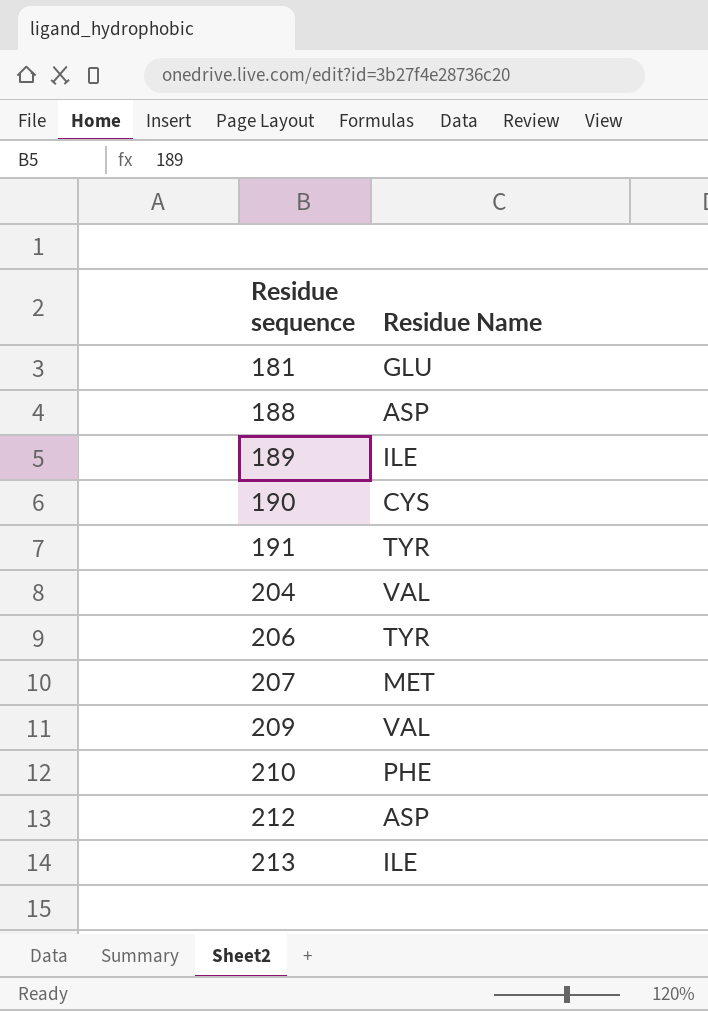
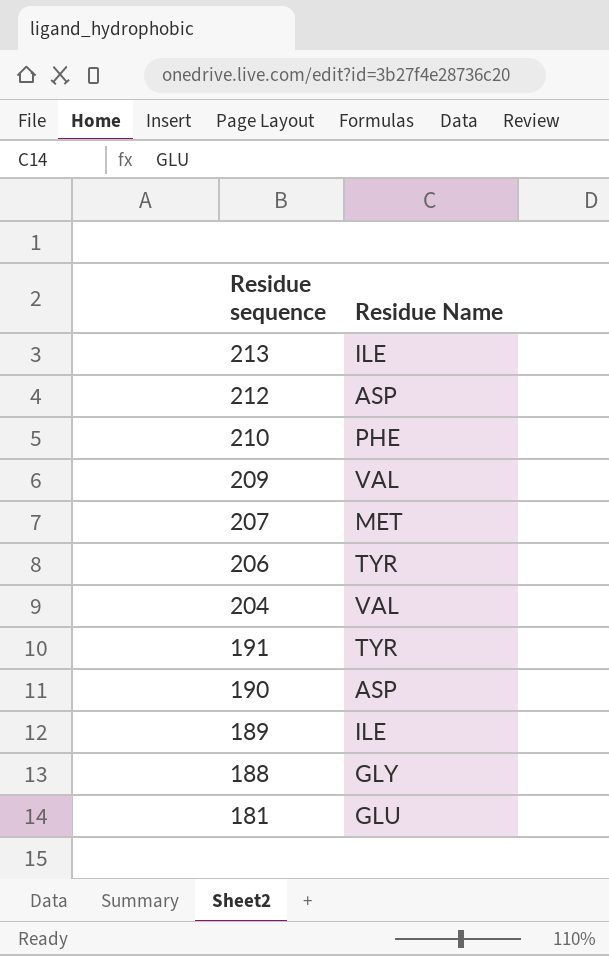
row order: Residue sequence ascending -> Residue sequence descending
190 | Residue Name: CYS -> ASP
188 | Residue Name: ASP -> GLY

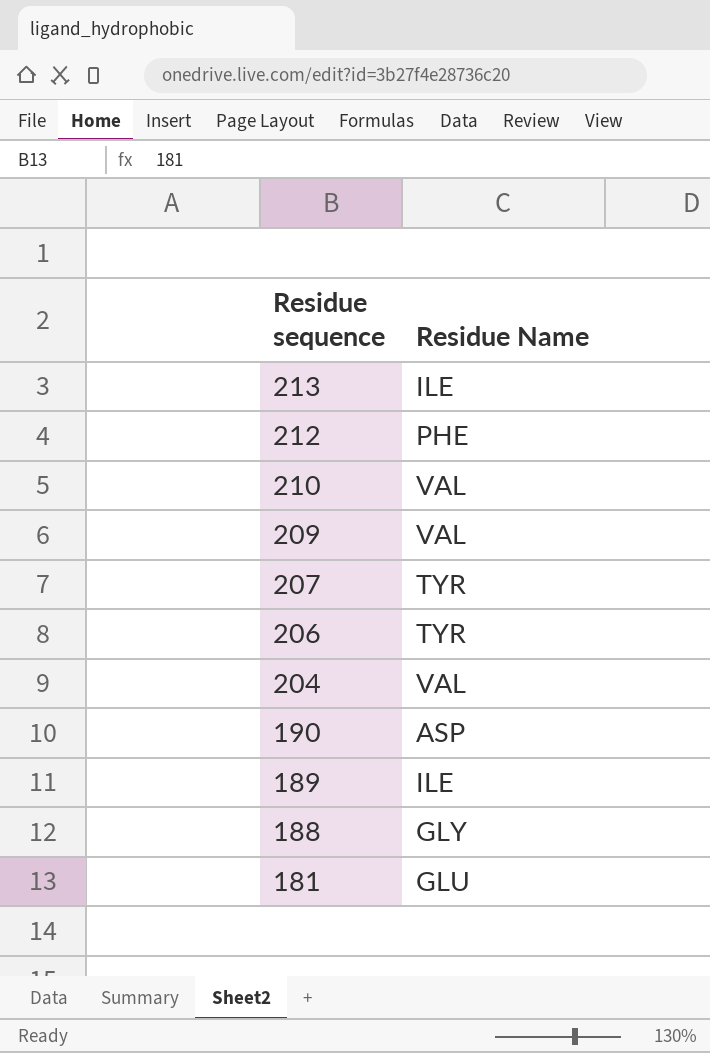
row 191: TYR -> none
212 | Residue Name: ASP -> PHE
210 | Residue Name: PHE -> VAL
207 | Residue Name: MET -> TYR

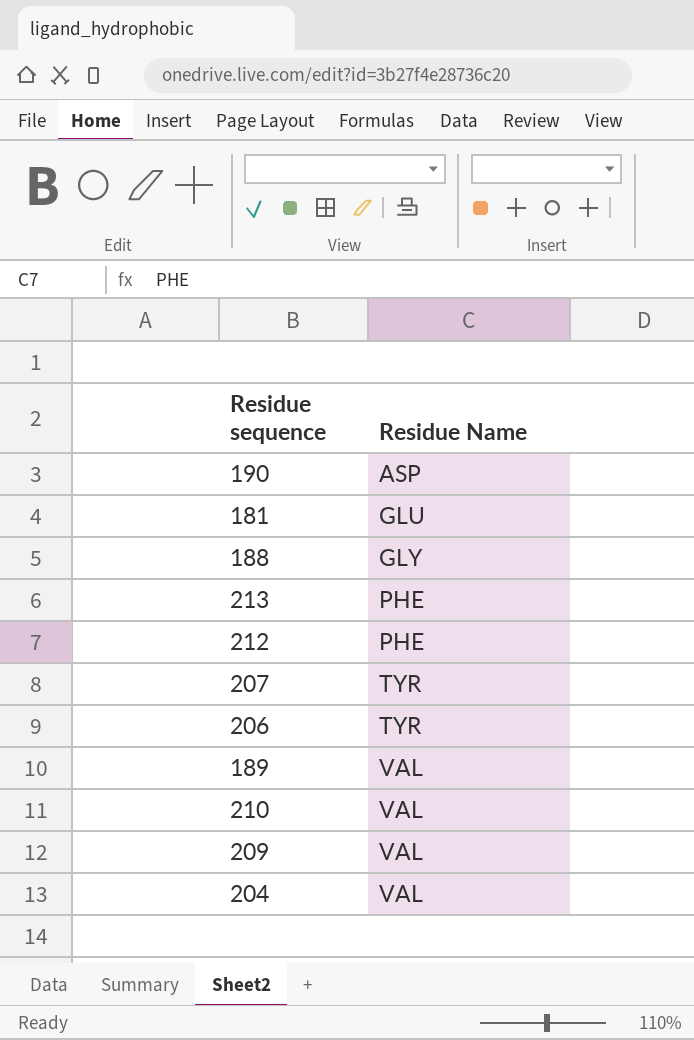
row order: Residue sequence descending -> Residue Name ascending
213 | Residue Name: ILE -> PHE
189 | Residue Name: ILE -> VAL

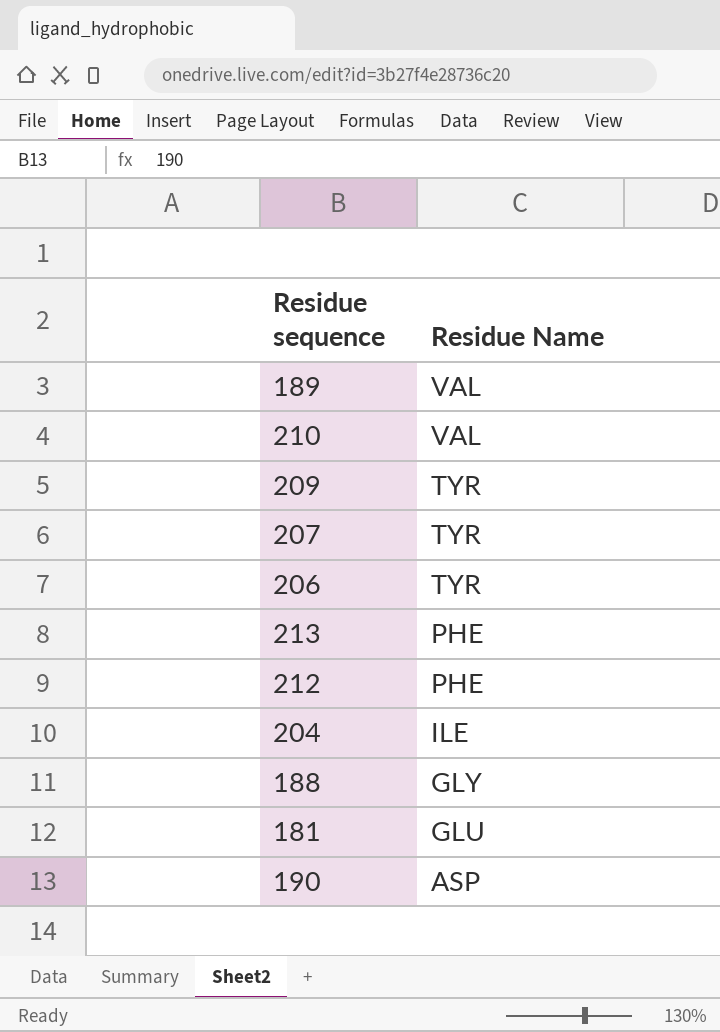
row order: Residue Name ascending -> Residue Name descending
209 | Residue Name: VAL -> TYR
204 | Residue Name: VAL -> ILE

